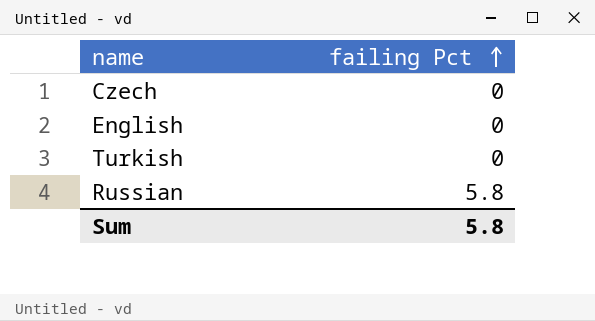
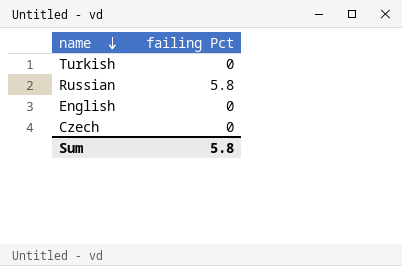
row order: failing Pct ascending -> name descending

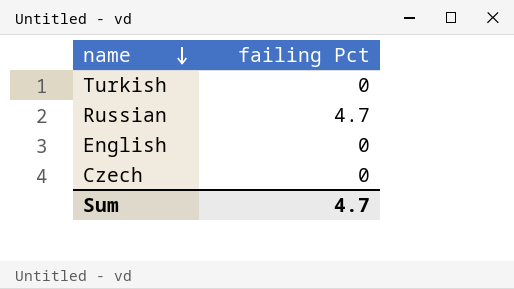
Russian | failing Pct: 5.8 -> 4.7
Sum | failing Pct: 5.8 -> 4.7

